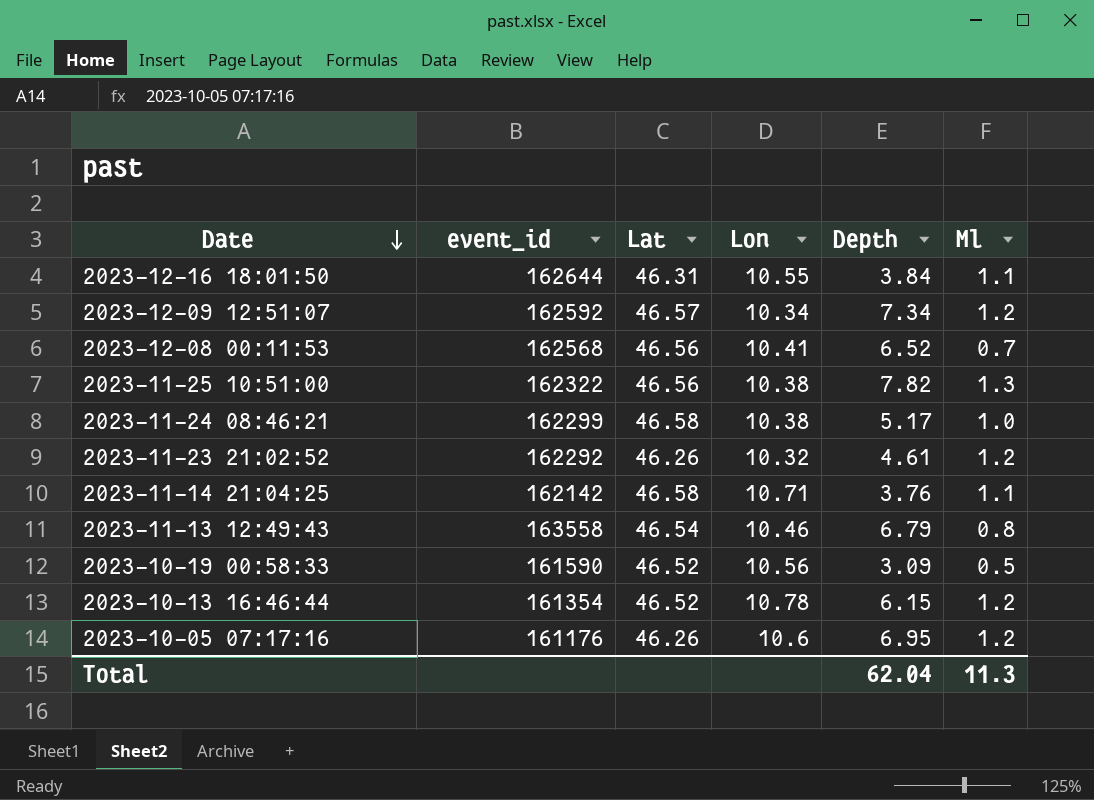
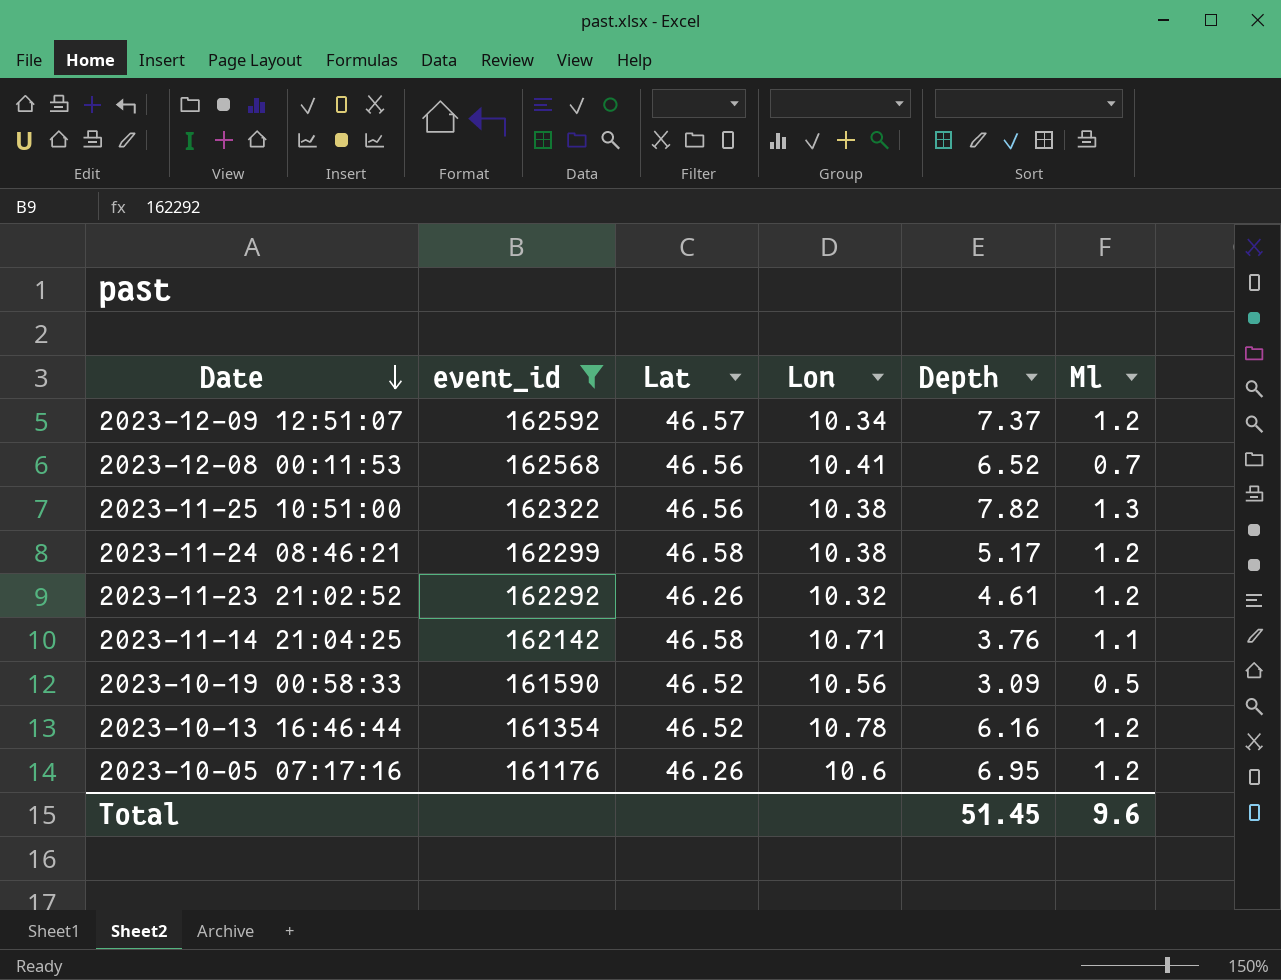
filter: none -> event_id <= 162592
2023-12-09 12:51:07 | Depth: 7.34 -> 7.37
2023-11-24 08:46:21 | Ml: 1.0 -> 1.2
2023-10-13 16:46:44 | Depth: 6.15 -> 6.16
Total | Depth: 62.04 -> 51.45
Total | Ml: 11.3 -> 9.6

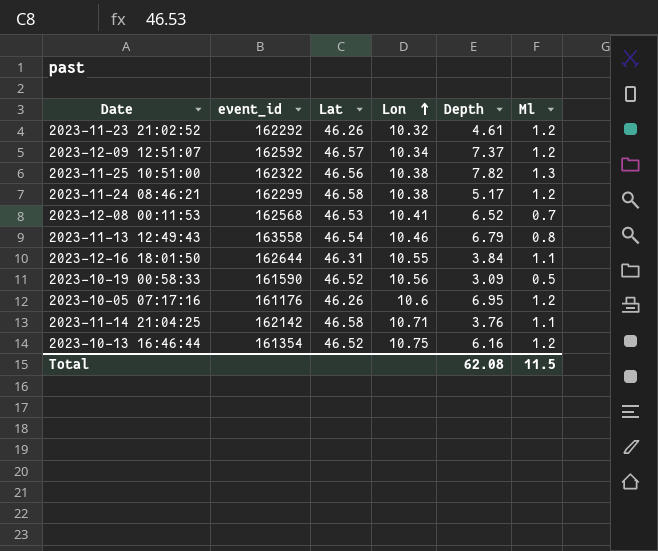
filter: event_id <= 162592 -> none
row order: Date descending -> Lon ascending
2023-12-08 00:11:53 | Lat: 46.56 -> 46.53
2023-10-13 16:46:44 | Lon: 10.78 -> 10.75
Total | Depth: 51.45 -> 62.08
Total | Ml: 9.6 -> 11.5

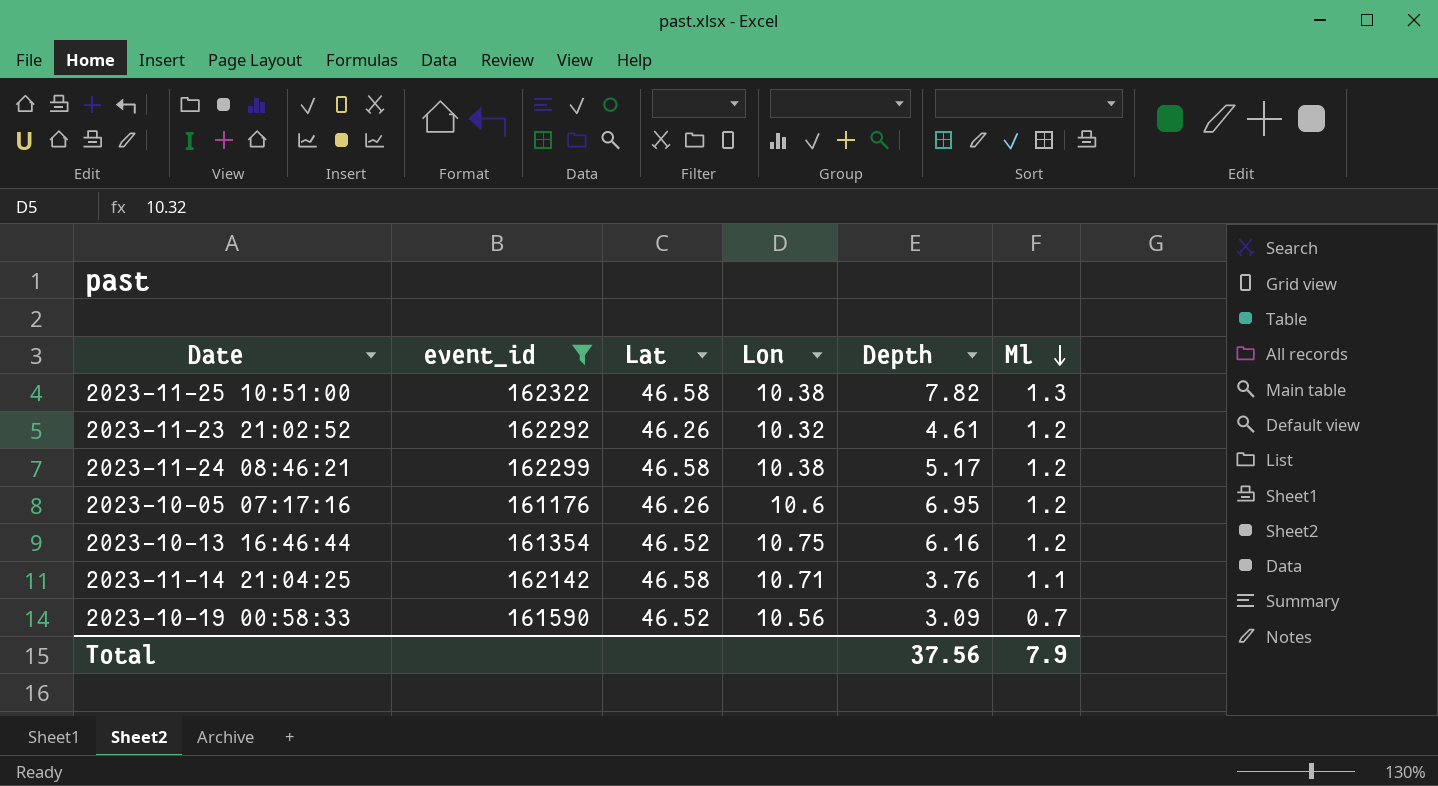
filter: none -> event_id <= 162322
row order: Lon ascending -> Ml descending
2023-11-25 10:51:00 | Lat: 46.56 -> 46.58
2023-10-19 00:58:33 | Ml: 0.5 -> 0.7
Total | Depth: 62.08 -> 37.56
Total | Ml: 11.5 -> 7.9

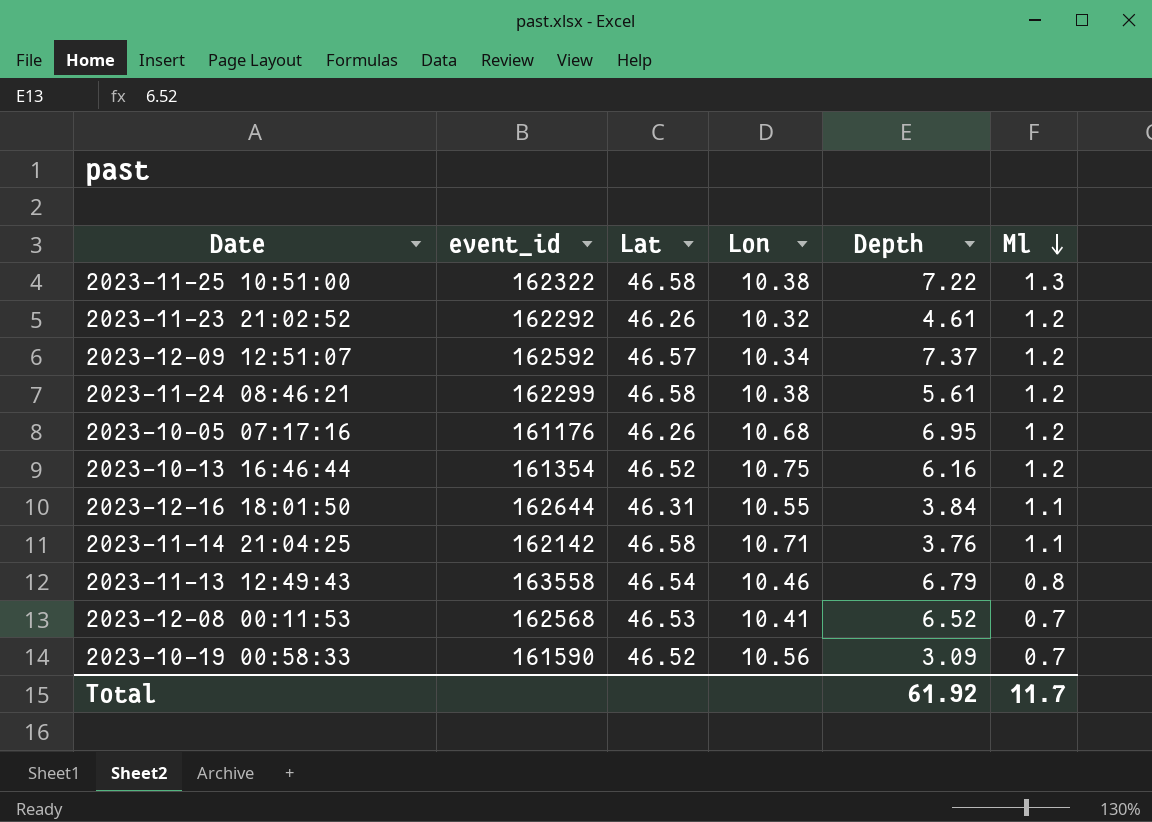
filter: event_id <= 162322 -> none
2023-11-25 10:51:00 | Depth: 7.82 -> 7.22
2023-11-24 08:46:21 | Depth: 5.17 -> 5.61
2023-10-05 07:17:16 | Lon: 10.6 -> 10.68
Total | Depth: 37.56 -> 61.92
Total | Ml: 7.9 -> 11.7

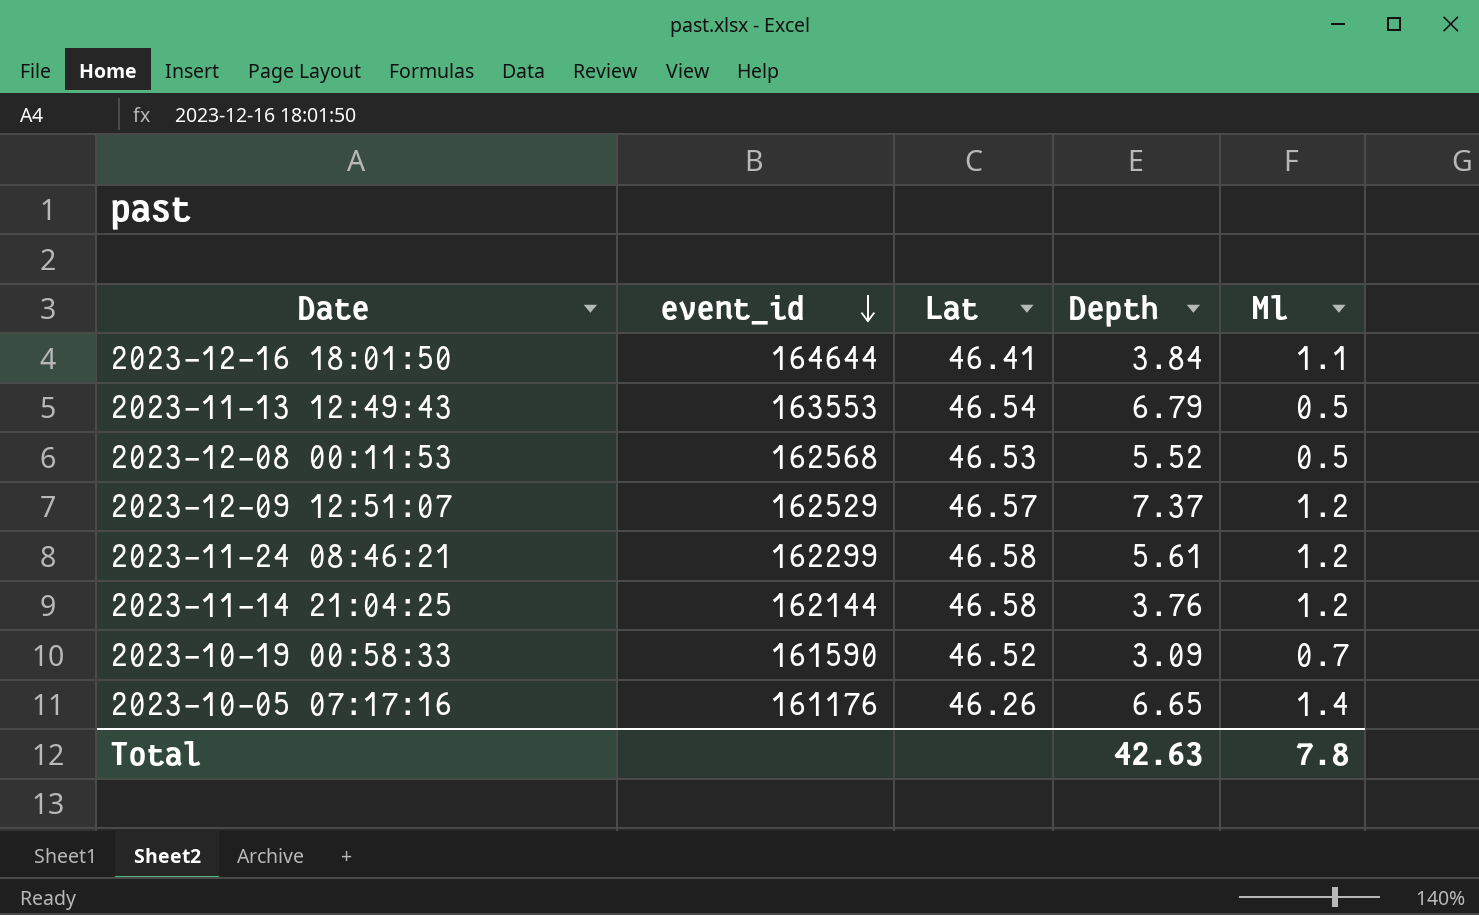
row order: Ml descending -> event_id descending
column Lon | position: 4 -> none
row 2023-11-25 10:51:00: 162322 | 46.58 | 10.38 | 7.22 | 1.3 -> none
row 2023-11-23 21:02:52: 162292 | 46.26 | 10.32 | 4.61 | 1.2 -> none
row 2023-10-13 16:46:44: 161354 | 46.52 | 10.75 | 6.16 | 1.2 -> none
2023-12-16 18:01:50 | event_id: 162644 -> 164644
2023-12-16 18:01:50 | Lat: 46.31 -> 46.41
2023-11-13 12:49:43 | event_id: 163558 -> 163553
2023-11-13 12:49:43 | Ml: 0.8 -> 0.5
2023-12-08 00:11:53 | Depth: 6.52 -> 5.52
2023-12-08 00:11:53 | Ml: 0.7 -> 0.5
2023-12-09 12:51:07 | event_id: 162592 -> 162529
2023-11-14 21:04:25 | event_id: 162142 -> 162144
2023-11-14 21:04:25 | Ml: 1.1 -> 1.2
2023-10-05 07:17:16 | Depth: 6.95 -> 6.65
2023-10-05 07:17:16 | Ml: 1.2 -> 1.4
Total | Depth: 61.92 -> 42.63
Total | Ml: 11.7 -> 7.8

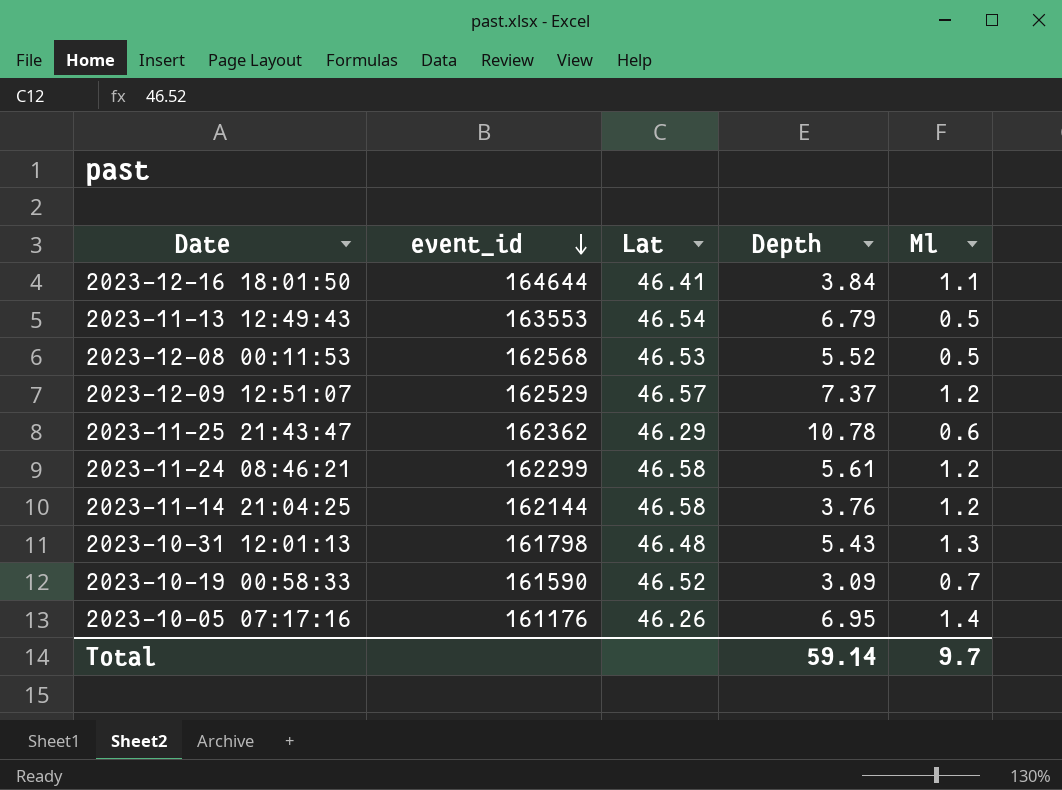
row 2023-11-25 21:43:47: none -> 162362 | 46.29 | 10.78 | 0.6
row 2023-10-31 12:01:13: none -> 161798 | 46.48 | 5.43 | 1.3
2023-10-05 07:17:16 | Depth: 6.65 -> 6.95
Total | Depth: 42.63 -> 59.14
Total | Ml: 7.8 -> 9.7

